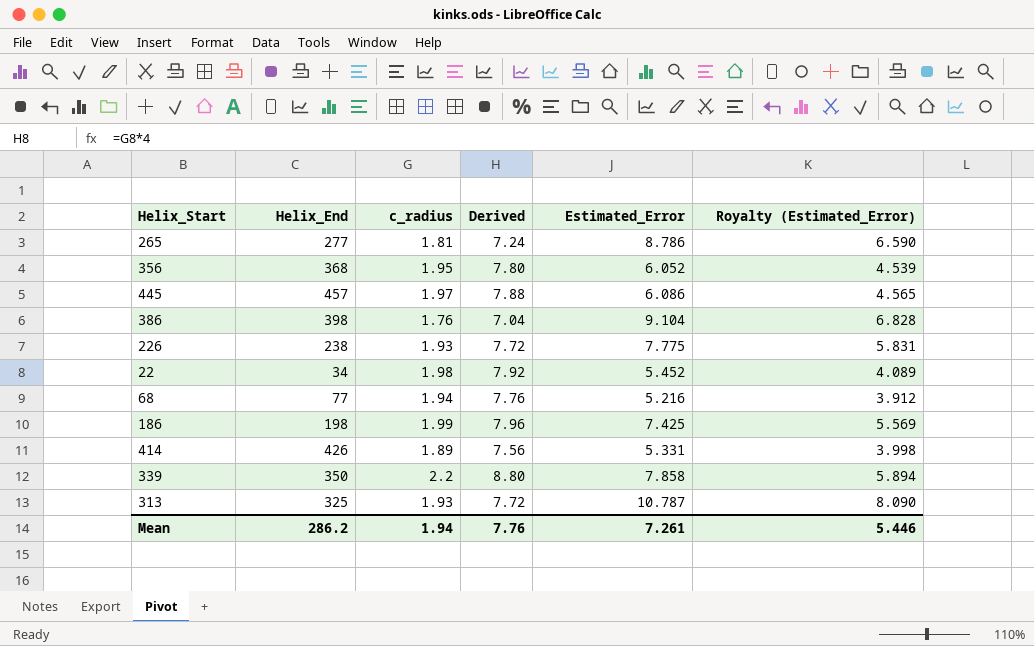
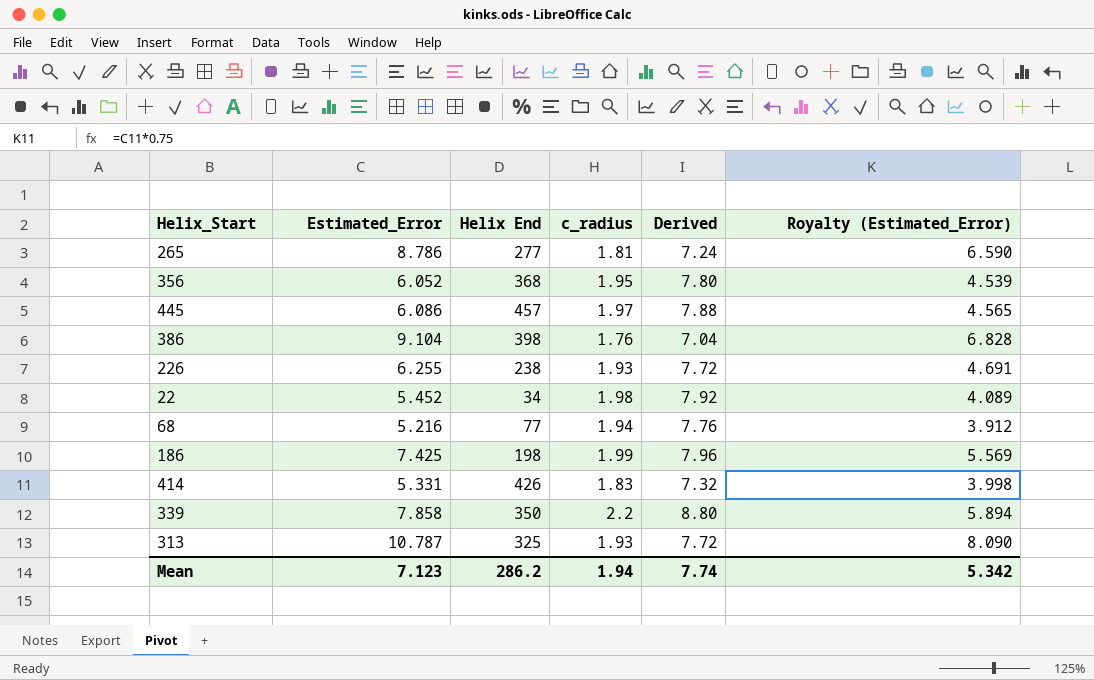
column Estimated_Error | position: 5 -> 2
column name: Helix_End -> Helix End
226 | Estimated_Error: 7.775 -> 6.255
226 | Royalty (Estimated_Error): 5.831 -> 4.691
414 | c_radius: 1.89 -> 1.83
414 | Derived: 7.56 -> 7.32
Mean | Estimated_Error: 7.261 -> 7.123
Mean | Derived: 7.76 -> 7.74
Mean | Royalty (Estimated_Error): 5.446 -> 5.342

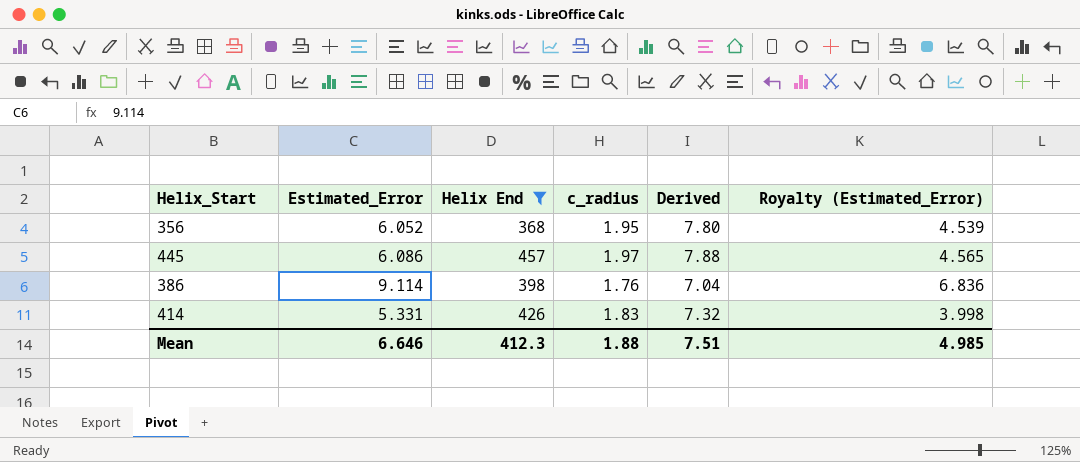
filter: none -> Helix End >= 368
386 | Estimated_Error: 9.104 -> 9.114
386 | Royalty (Estimated_Error): 6.828 -> 6.836
Mean | Estimated_Error: 7.123 -> 6.646
Mean | Helix End: 286.2 -> 412.3
Mean | c_radius: 1.94 -> 1.88
Mean | Derived: 7.74 -> 7.51
Mean | Royalty (Estimated_Error): 5.342 -> 4.985

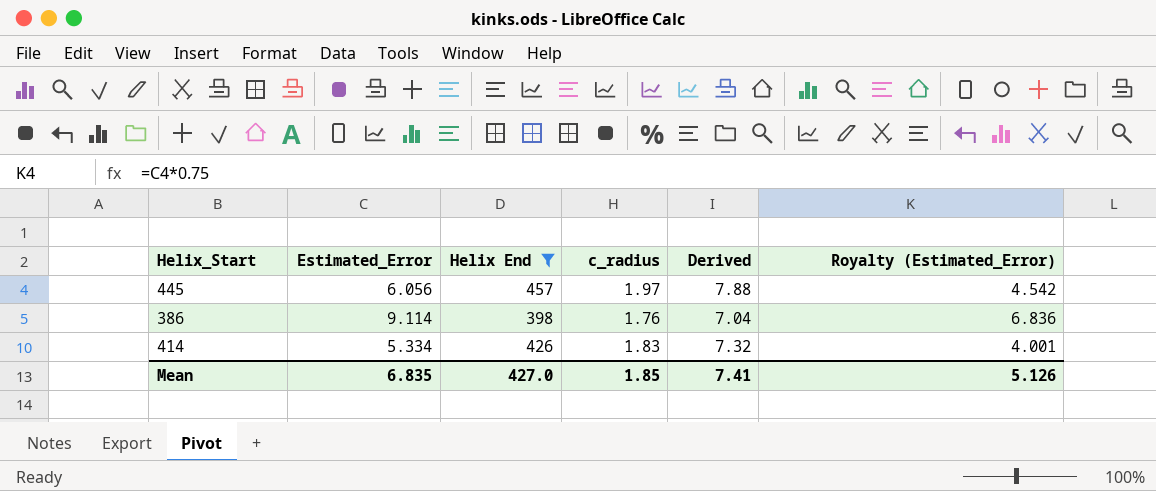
row 356: 6.052 | 368 | 1.95 | 7.80 | 4.539 -> none
445 | Estimated_Error: 6.086 -> 6.056
445 | Royalty (Estimated_Error): 4.565 -> 4.542
414 | Estimated_Error: 5.331 -> 5.334
414 | Royalty (Estimated_Error): 3.998 -> 4.001
Mean | Estimated_Error: 6.646 -> 6.835
Mean | Helix End: 412.3 -> 427.0
Mean | c_radius: 1.88 -> 1.85
Mean | Derived: 7.51 -> 7.41
Mean | Royalty (Estimated_Error): 4.985 -> 5.126

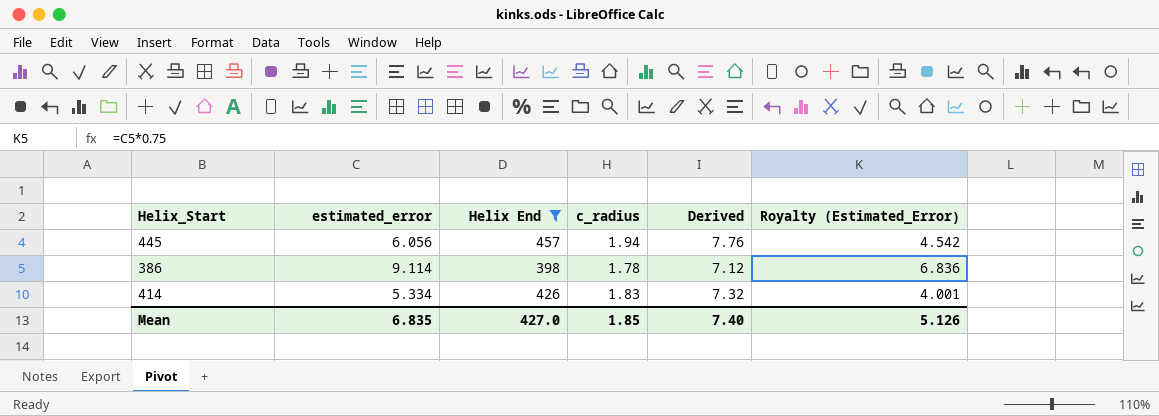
column name: Estimated_Error -> estimated_error
445 | c_radius: 1.97 -> 1.94
445 | Derived: 7.88 -> 7.76
386 | c_radius: 1.76 -> 1.78
386 | Derived: 7.04 -> 7.12
Mean | Derived: 7.41 -> 7.40

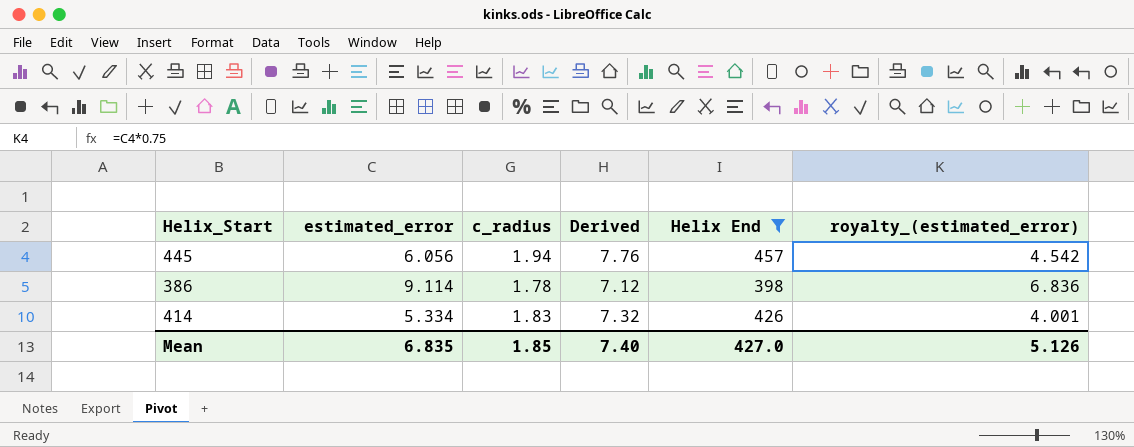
column Helix End | position: 3 -> 5
column name: Royalty (Estimated_Error) -> royalty_(estimated_error)

